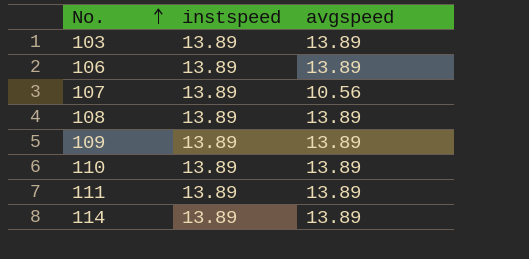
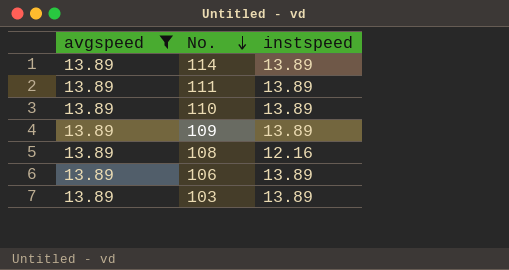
filter: none -> avgspeed = 13.89
row order: No. ascending -> No. descending
column avgspeed | position: 3 -> 1
108 | instspeed: 13.89 -> 12.16

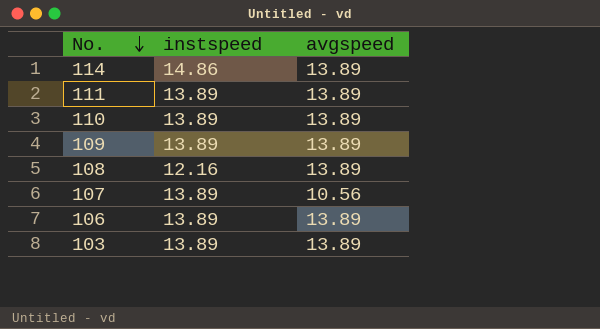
filter: avgspeed = 13.89 -> none
column avgspeed | position: 1 -> 3
114 | instspeed: 13.89 -> 14.86

